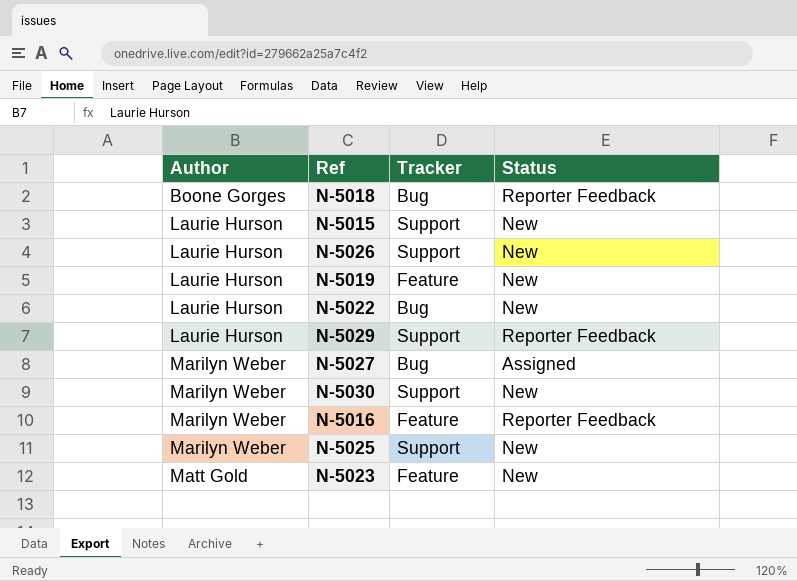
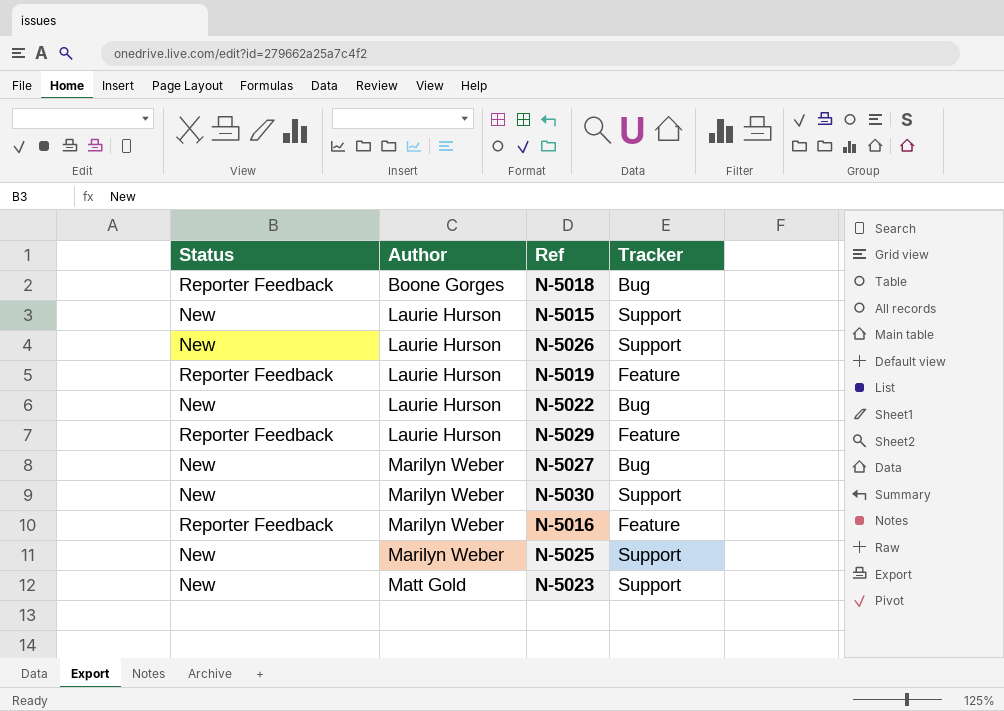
column Status | position: 4 -> 1
N-5019 | Status: New -> Reporter Feedback
N-5029 | Tracker: Support -> Feature
N-5027 | Status: Assigned -> New
N-5023 | Tracker: Feature -> Support

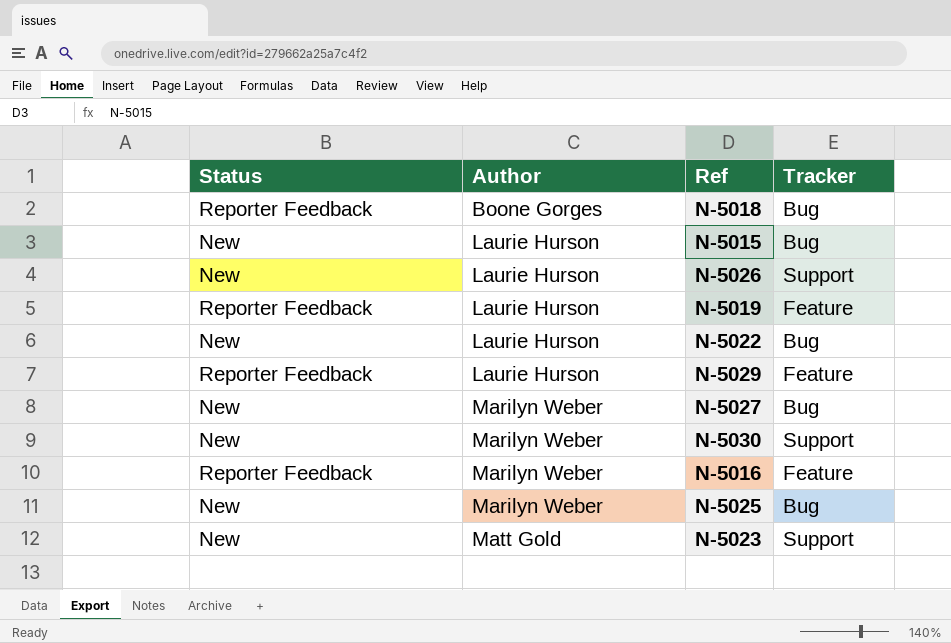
N-5015 | Tracker: Support -> Bug
N-5025 | Tracker: Support -> Bug

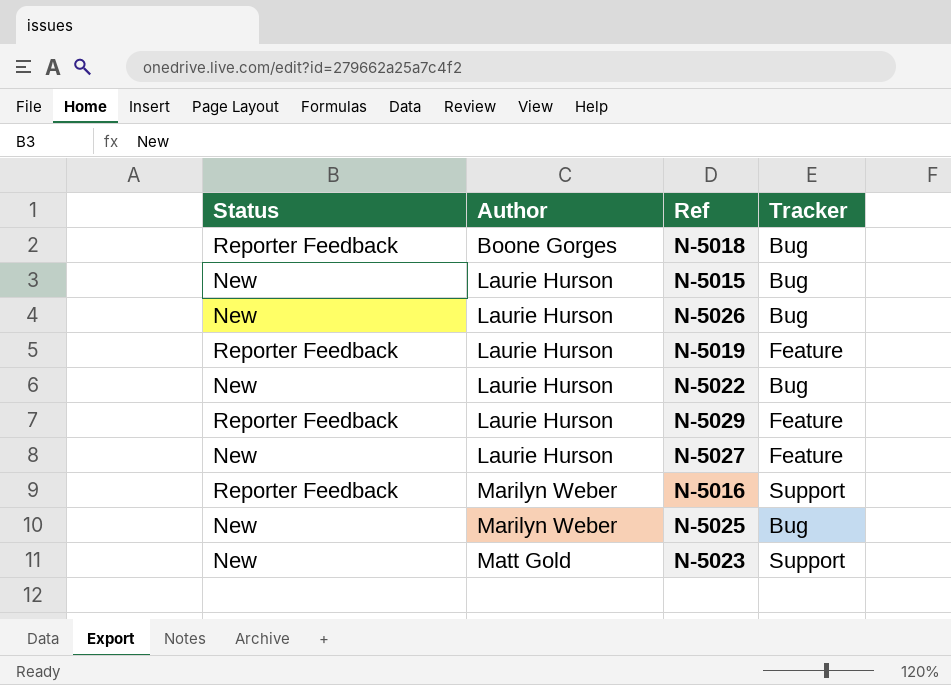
row N-5030: New | Marilyn Weber | Support -> none
N-5026 | Tracker: Support -> Bug
N-5027 | Author: Marilyn Weber -> Laurie Hurson
N-5027 | Tracker: Bug -> Feature
N-5016 | Tracker: Feature -> Support

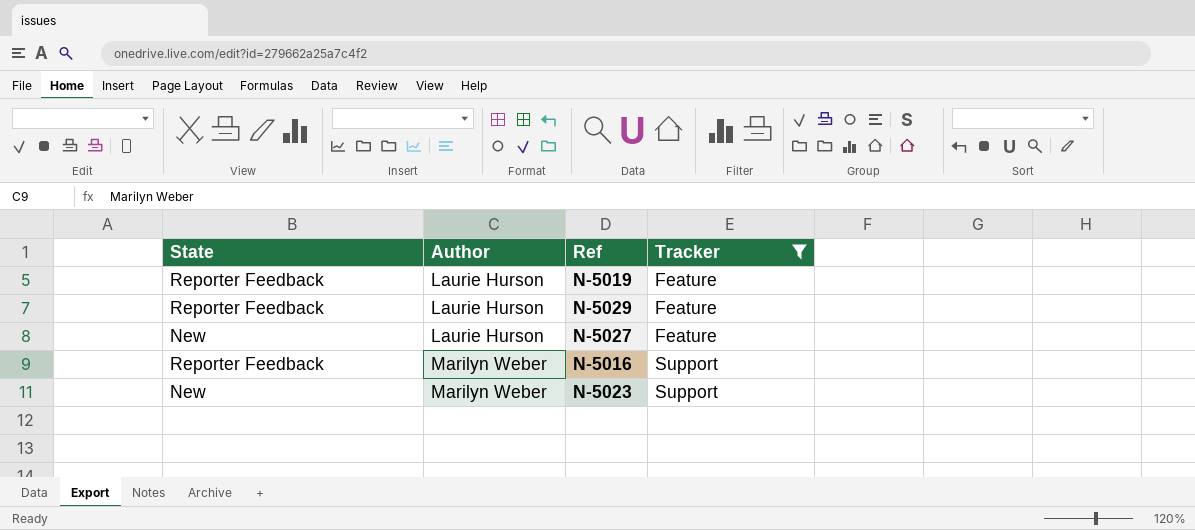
filter: none -> Tracker != Bug
column name: Status -> State
N-5023 | Author: Matt Gold -> Marilyn Weber

